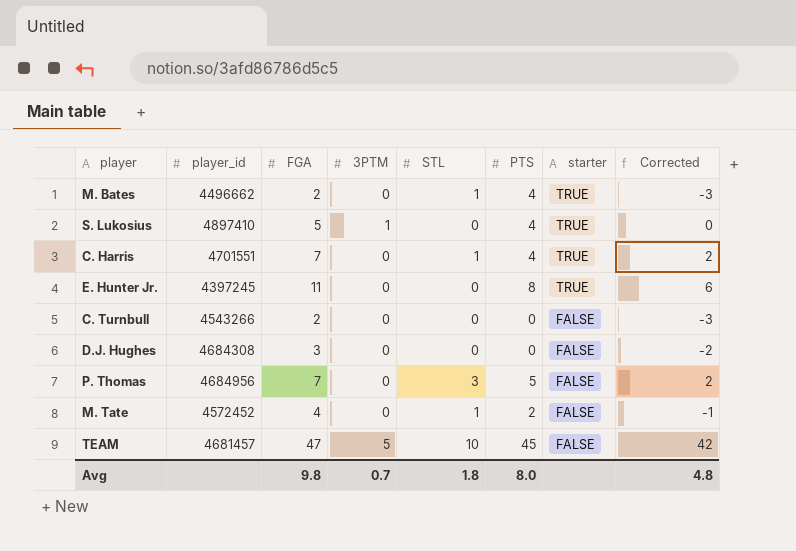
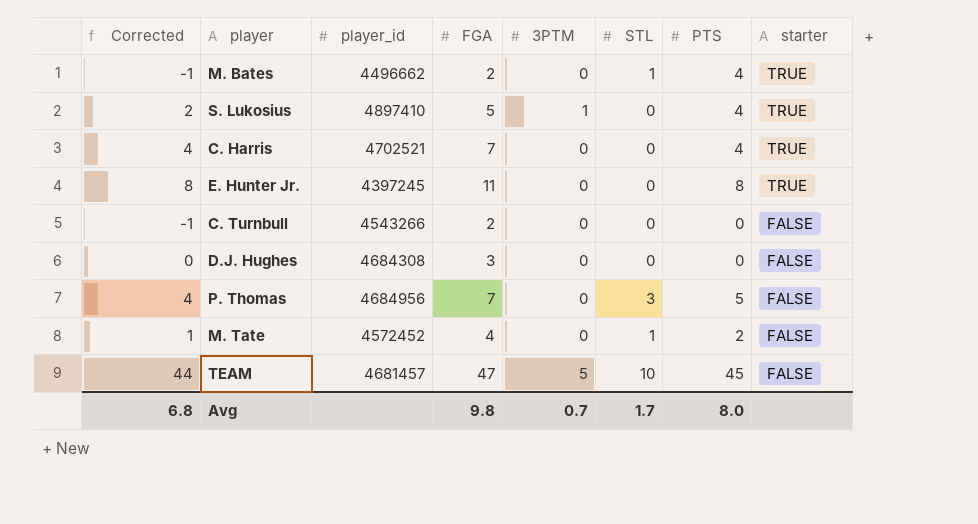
column Corrected | formula: [FGA] - 5 -> [FGA] - 3
column Corrected | position: 8 -> 1
C. Harris | player_id: 4701551 -> 4702521
C. Harris | STL: 1 -> 0
Avg | Corrected: 4.8 -> 6.8
Avg | STL: 1.8 -> 1.7

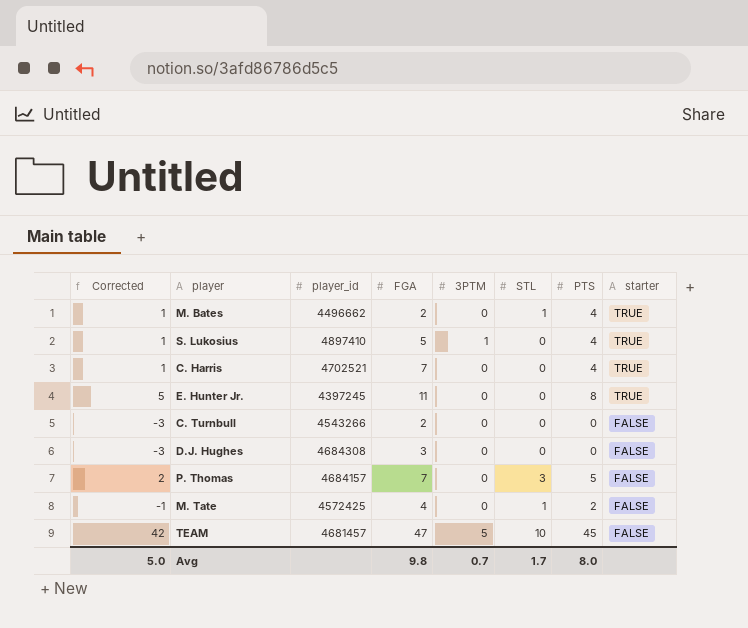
column Corrected | formula: [FGA] - 3 -> [PTS] - 3
P. Thomas | player_id: 4684956 -> 4684157
M. Tate | player_id: 4572452 -> 4572425
Avg | Corrected: 6.8 -> 5.0

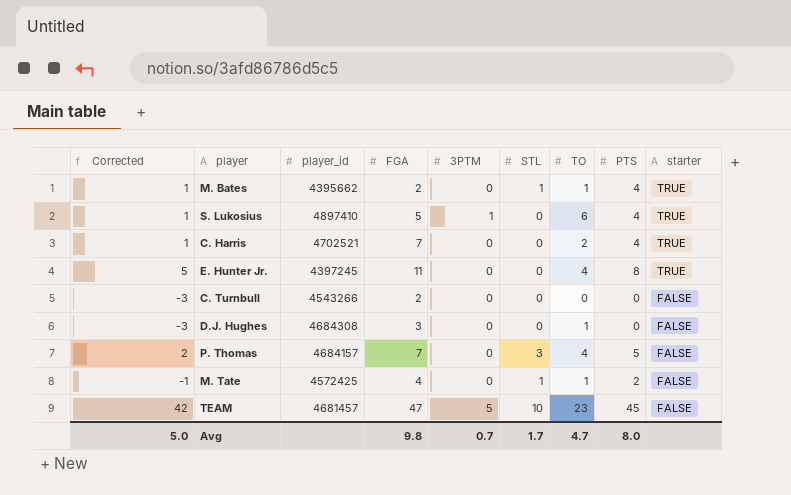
column TO | position: none -> 7
M. Bates | player_id: 4496662 -> 4395662

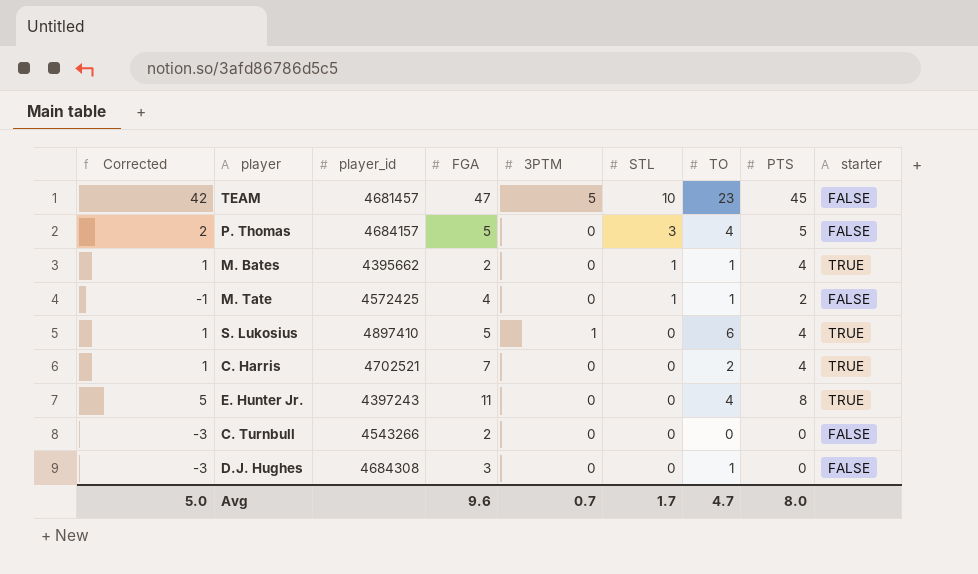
row order: starter descending -> STL descending
P. Thomas | FGA: 7 -> 5
E. Hunter Jr. | player_id: 4397245 -> 4397243
Avg | FGA: 9.8 -> 9.6

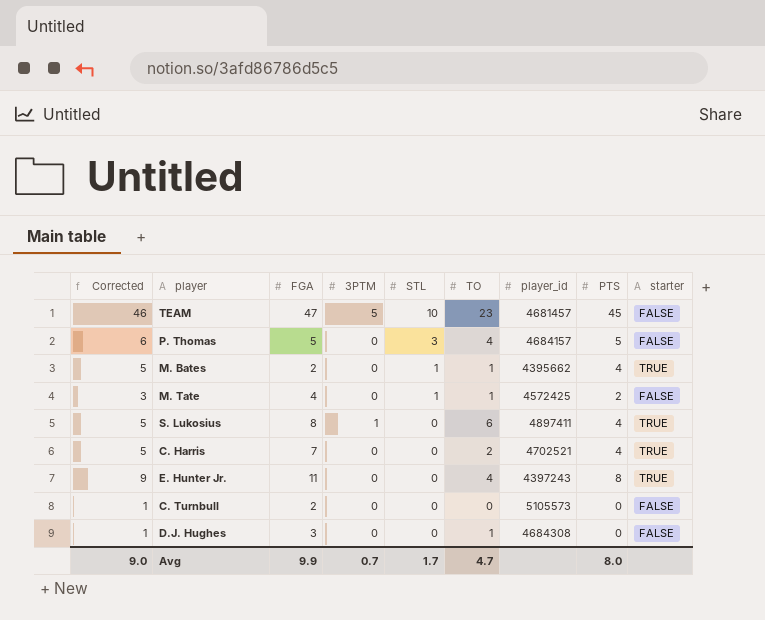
column Corrected | formula: [PTS] - 3 -> [PTS] + 1
column player_id | position: 3 -> 7
S. Lukosius | FGA: 5 -> 8
S. Lukosius | player_id: 4897410 -> 4897411
C. Turnbull | player_id: 4543266 -> 5105573
Avg | Corrected: 5.0 -> 9.0
Avg | FGA: 9.6 -> 9.9

